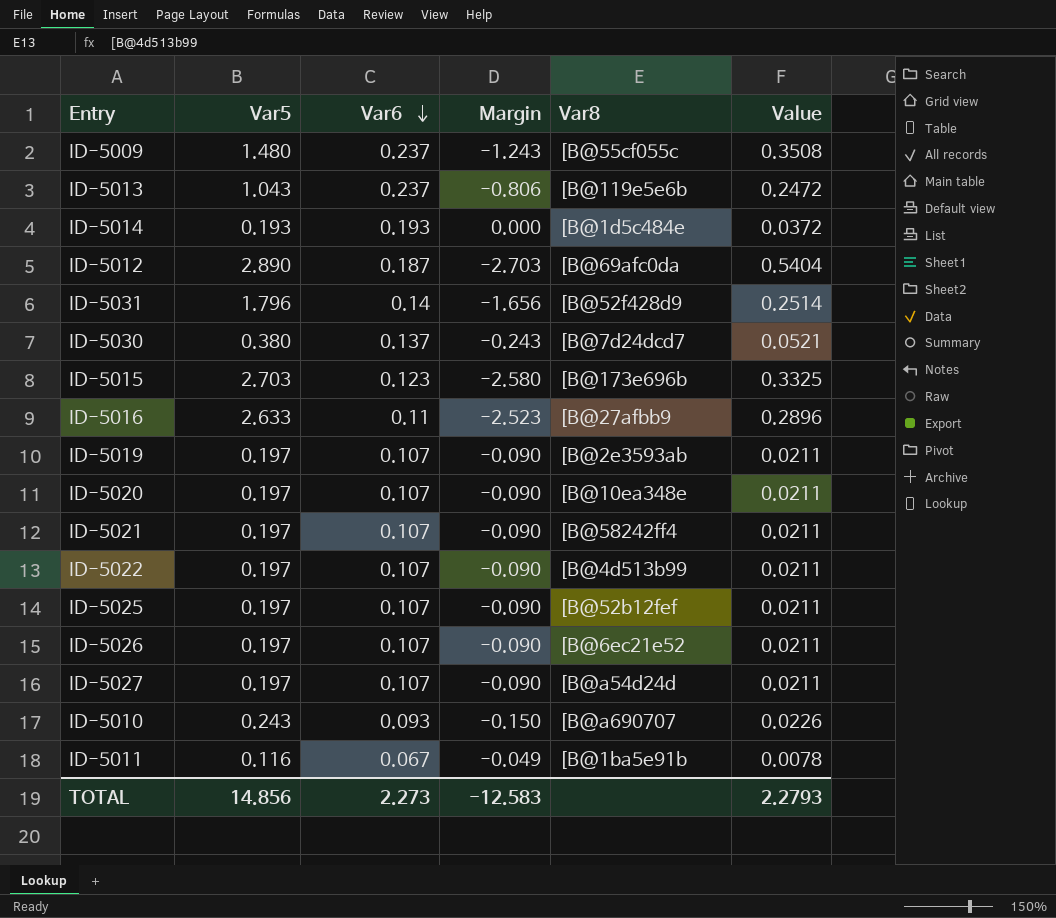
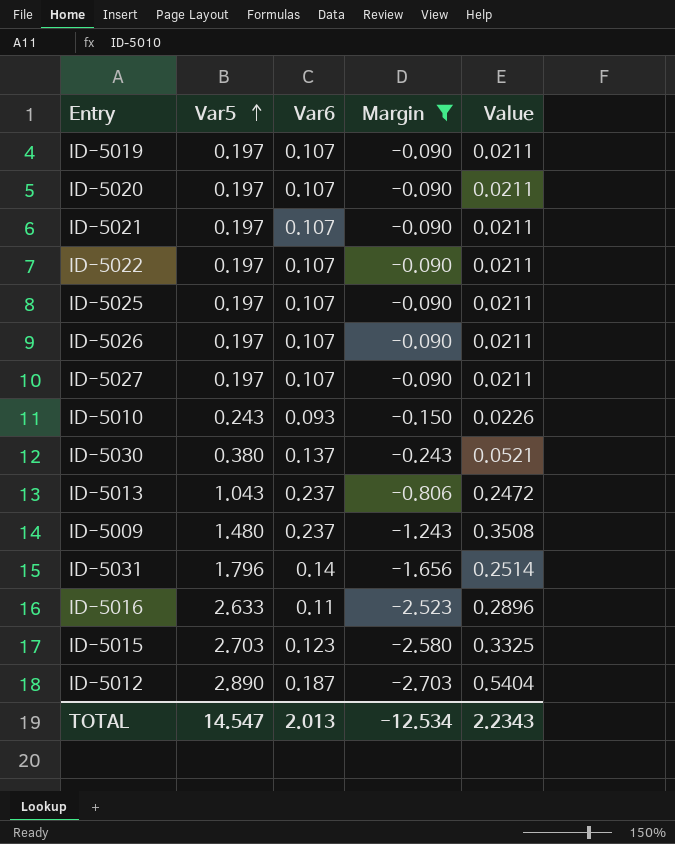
filter: none -> Margin <= -0.090
row order: Var6 descending -> Var5 ascending
column Var8 | position: 5 -> none
TOTAL | Var5: 14.856 -> 14.547
TOTAL | Var6: 2.273 -> 2.013
TOTAL | Margin: -12.583 -> -12.534
TOTAL | Value: 2.2793 -> 2.2343

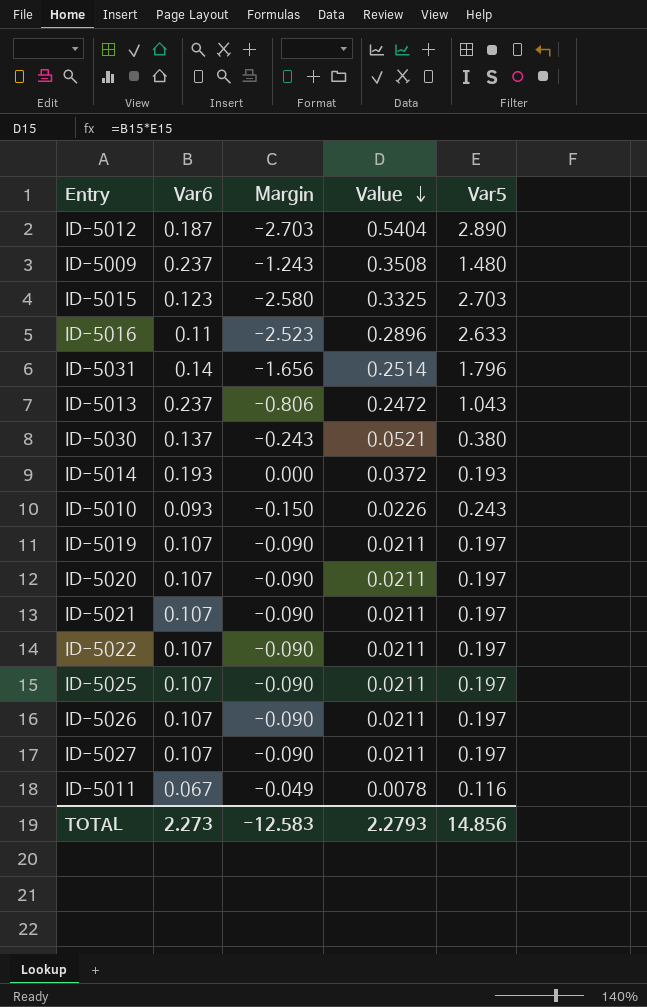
filter: Margin <= -0.090 -> none
row order: Var5 ascending -> Value descending
column Var5 | position: 2 -> 5
TOTAL | Var6: 2.013 -> 2.273
TOTAL | Margin: -12.534 -> -12.583
TOTAL | Value: 2.2343 -> 2.2793
TOTAL | Var5: 14.547 -> 14.856

